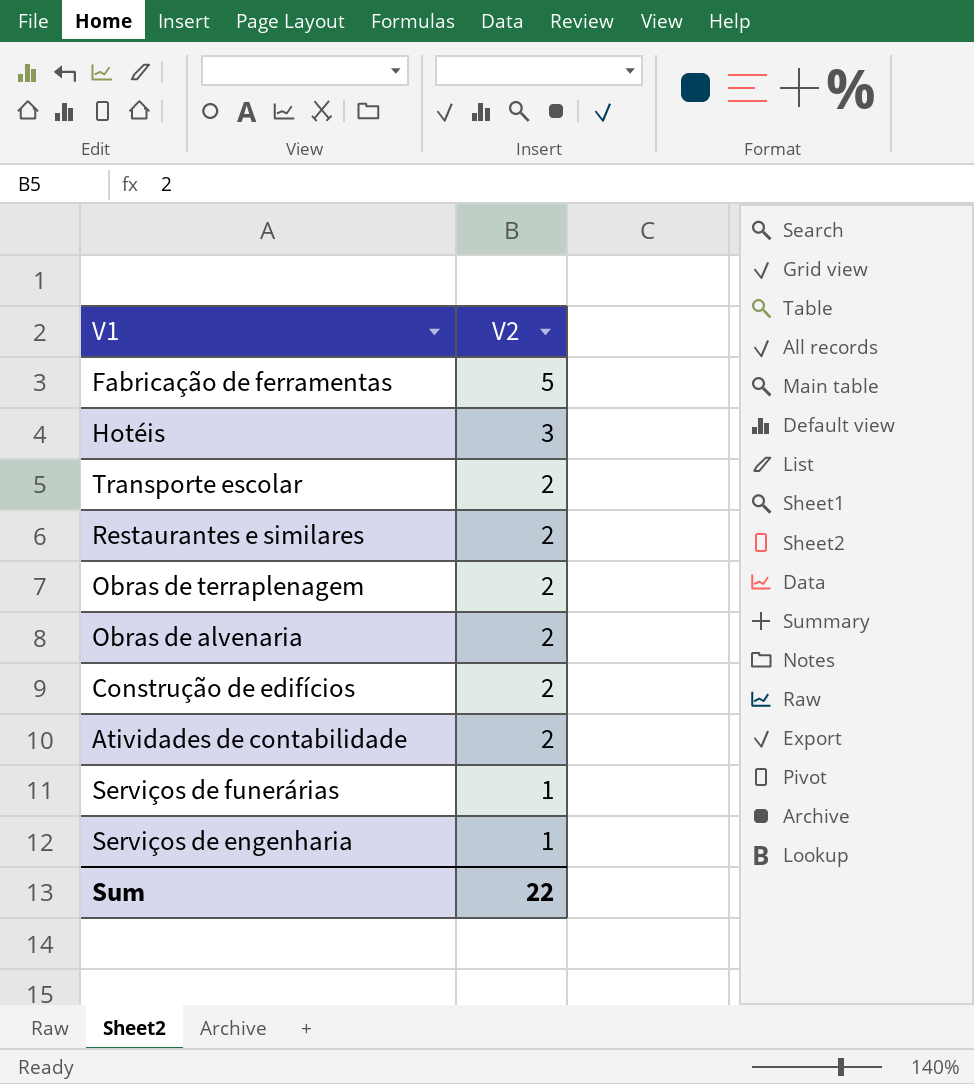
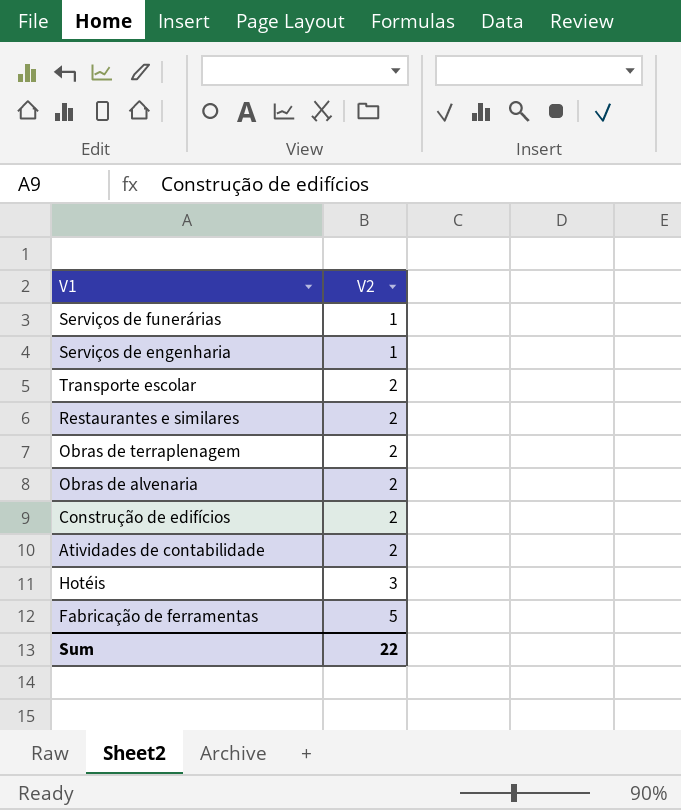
row order: V2 descending -> V2 ascending

